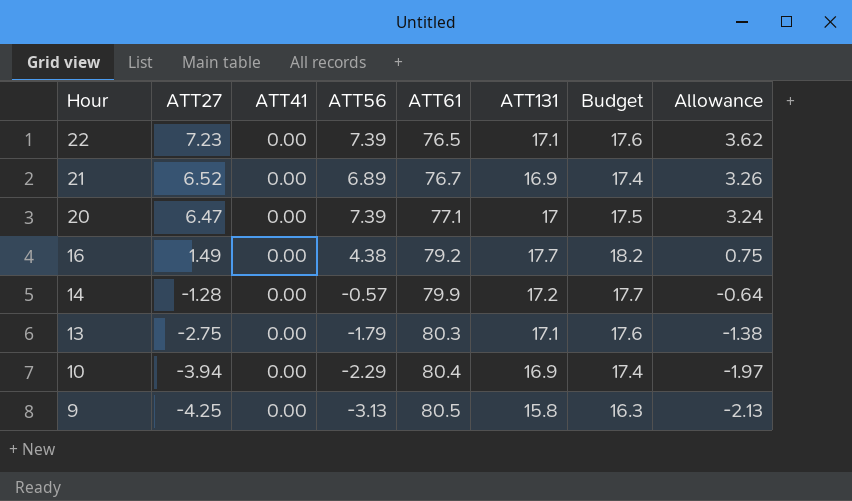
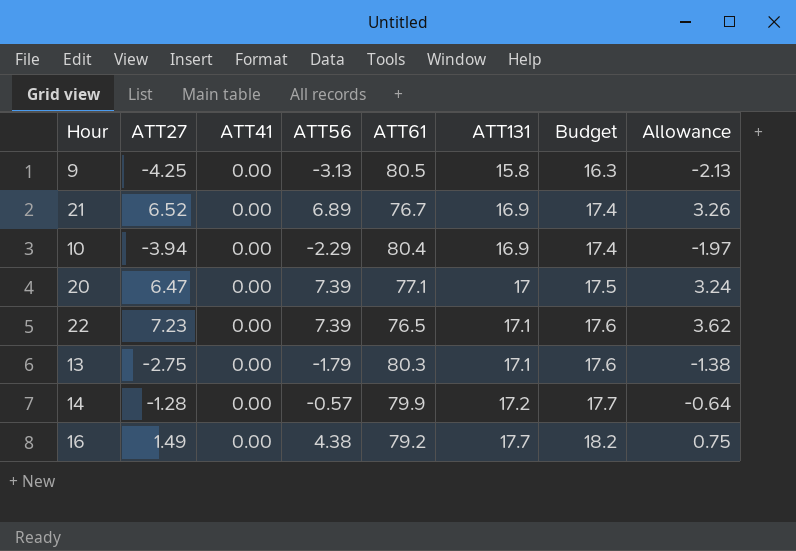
row order: Hour descending -> ATT131 ascending

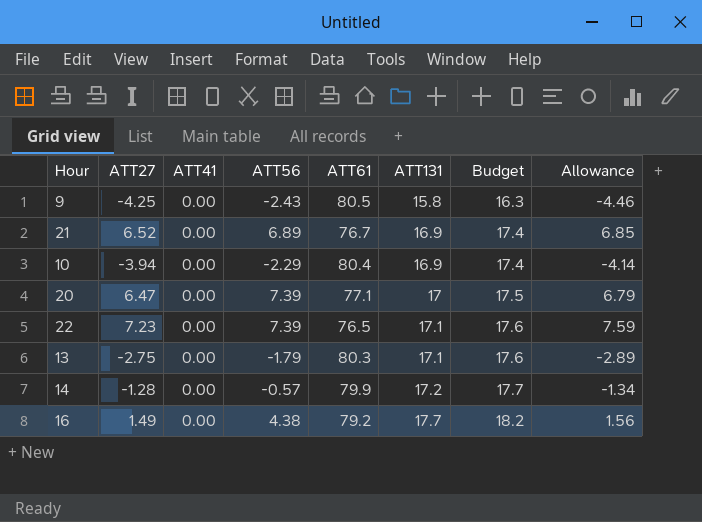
column Allowance | formula: [ATT27] * 0.5 -> [ATT27] * 1.05
9 | ATT56: -3.13 -> -2.43

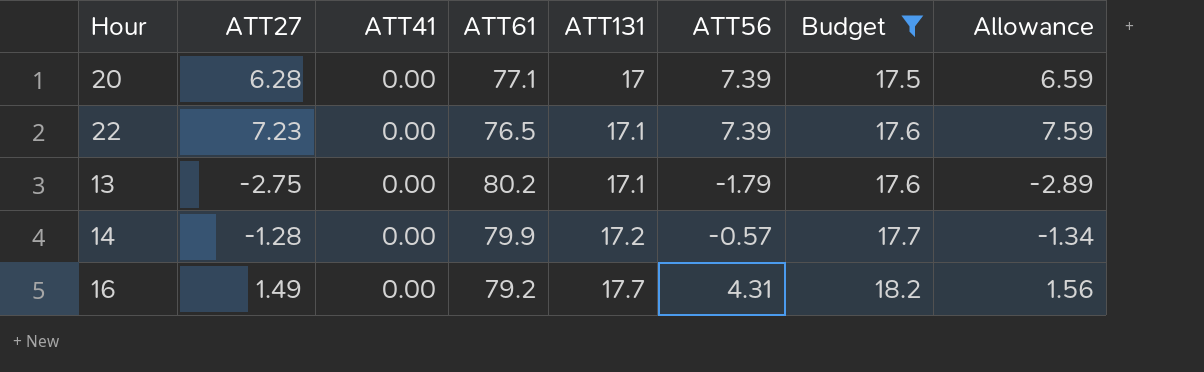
filter: none -> Budget >= 17.5
column ATT56 | position: 4 -> 6
20 | ATT27: 6.47 -> 6.28
20 | Allowance: 6.79 -> 6.59
13 | ATT61: 80.3 -> 80.2
16 | ATT56: 4.38 -> 4.31

